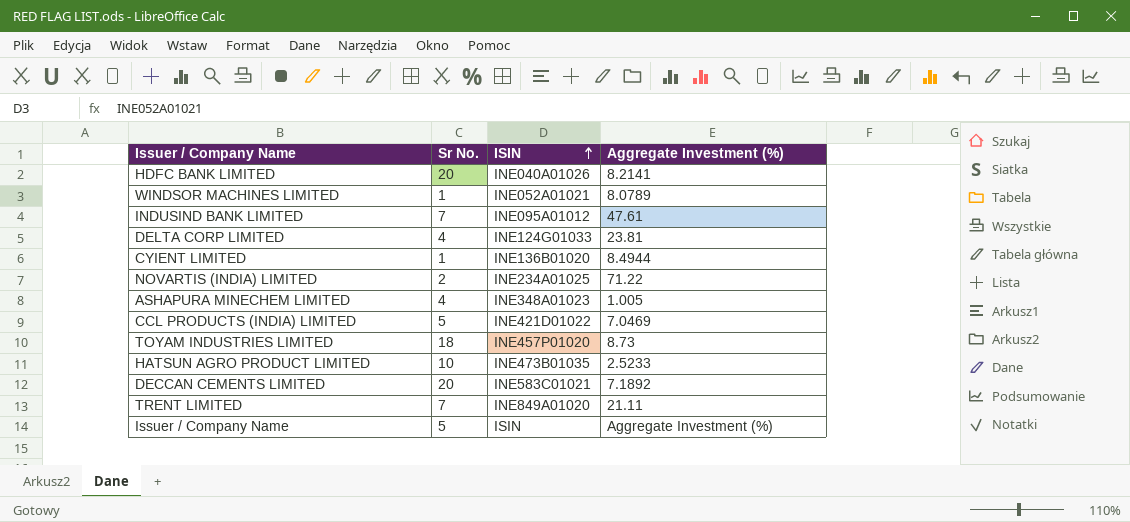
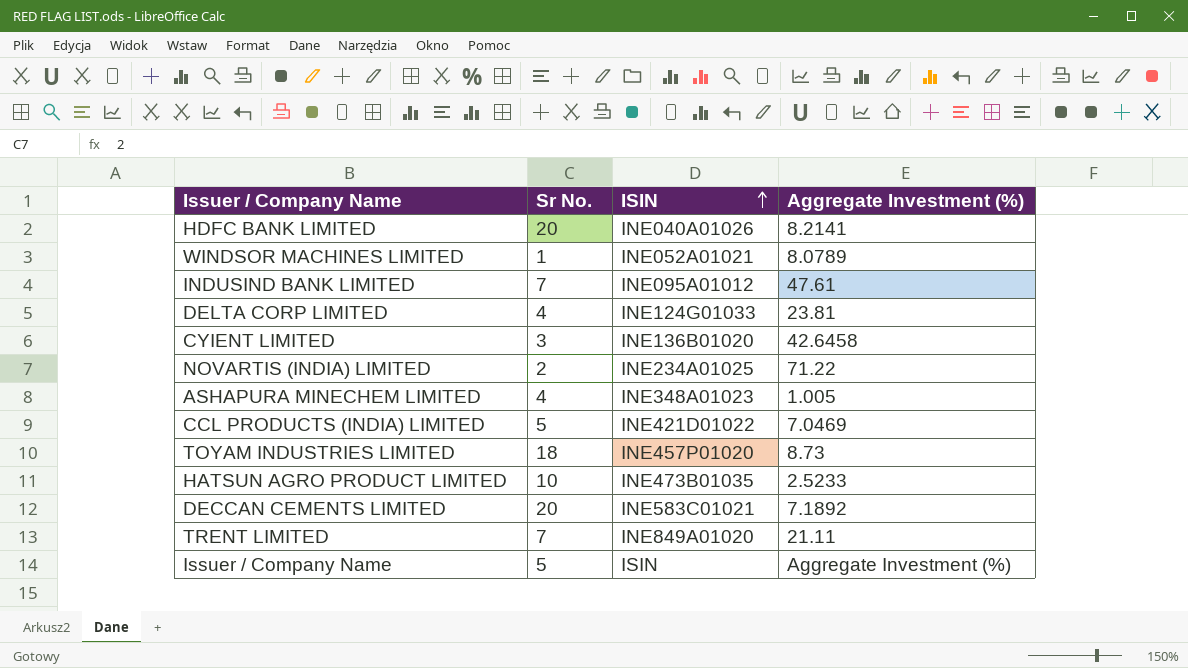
CYIENT LIMITED | Sr No.: 1 -> 3
CYIENT LIMITED | Aggregate Investment (%): 8.4944 -> 42.6458

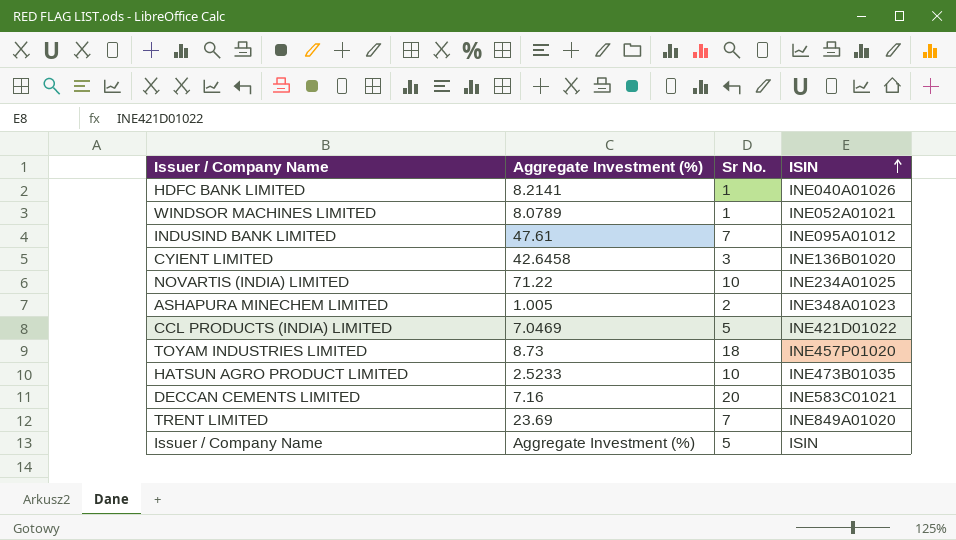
column Aggregate Investment (%) | position: 4 -> 2
row DELTA CORP LIMITED: 4 | INE124G01033 | 23.81 -> none
HDFC BANK LIMITED | Sr No.: 20 -> 1
NOVARTIS (INDIA) LIMITED | Sr No.: 2 -> 10
ASHAPURA MINECHEM LIMITED | Sr No.: 4 -> 2
DECCAN CEMENTS LIMITED | Aggregate Investment (%): 7.1892 -> 7.16
TRENT LIMITED | Aggregate Investment (%): 21.11 -> 23.69

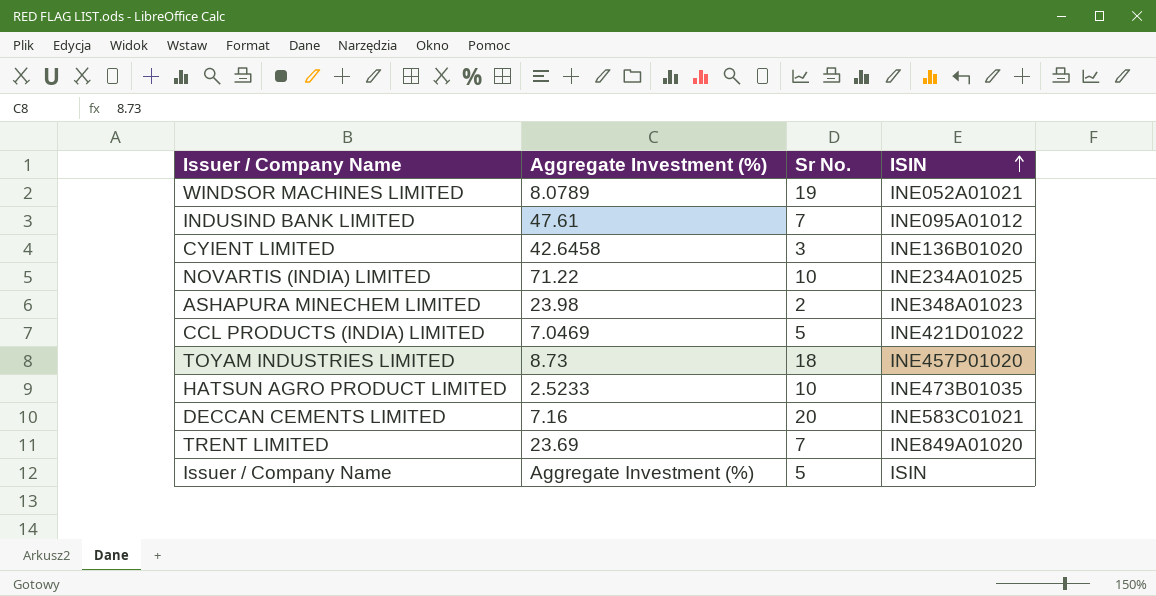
row HDFC BANK LIMITED: 8.2141 | 1 | INE040A01026 -> none
WINDSOR MACHINES LIMITED | Sr No.: 1 -> 19
ASHAPURA MINECHEM LIMITED | Aggregate Investment (%): 1.005 -> 23.98

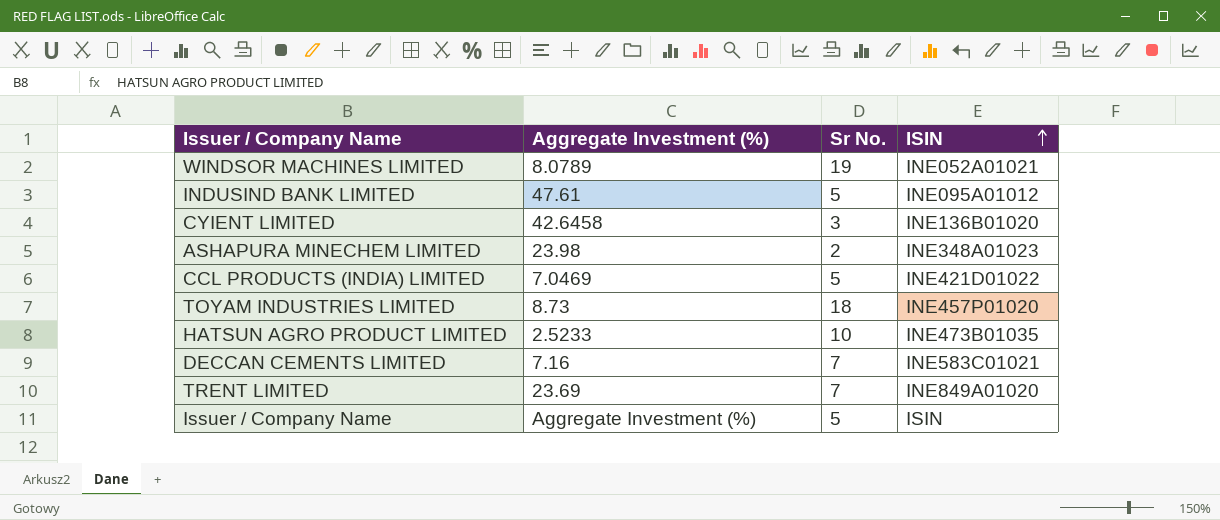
row NOVARTIS (INDIA) LIMITED: 71.22 | 10 | INE234A01025 -> none
INDUSIND BANK LIMITED | Sr No.: 7 -> 5
DECCAN CEMENTS LIMITED | Sr No.: 20 -> 7

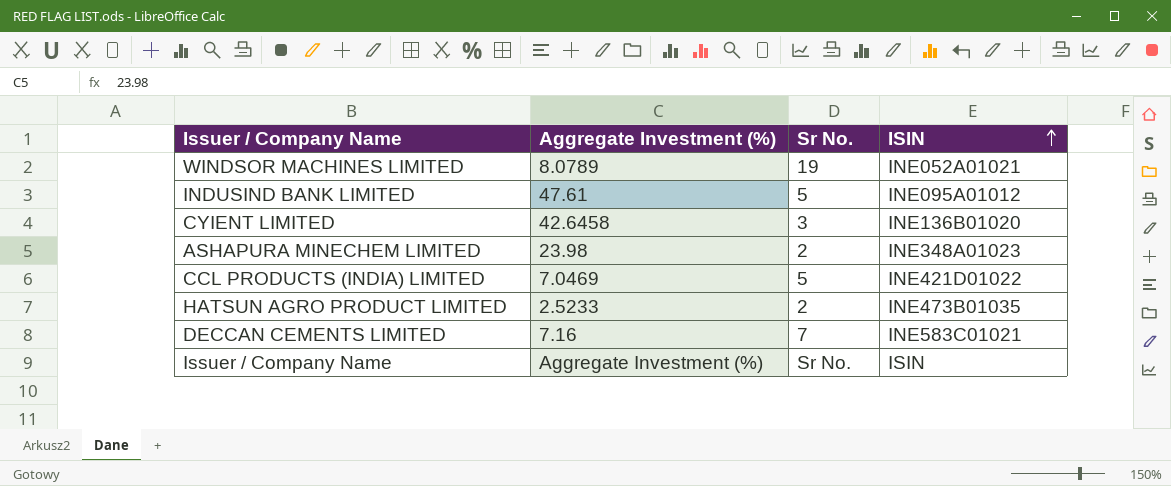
row TOYAM INDUSTRIES LIMITED: 8.73 | 18 | INE457P01020 -> none
row TRENT LIMITED: 23.69 | 7 | INE849A01020 -> none
HATSUN AGRO PRODUCT LIMITED | Sr No.: 10 -> 2
Issuer / Company Name | Sr No.: 5 -> Sr No.

